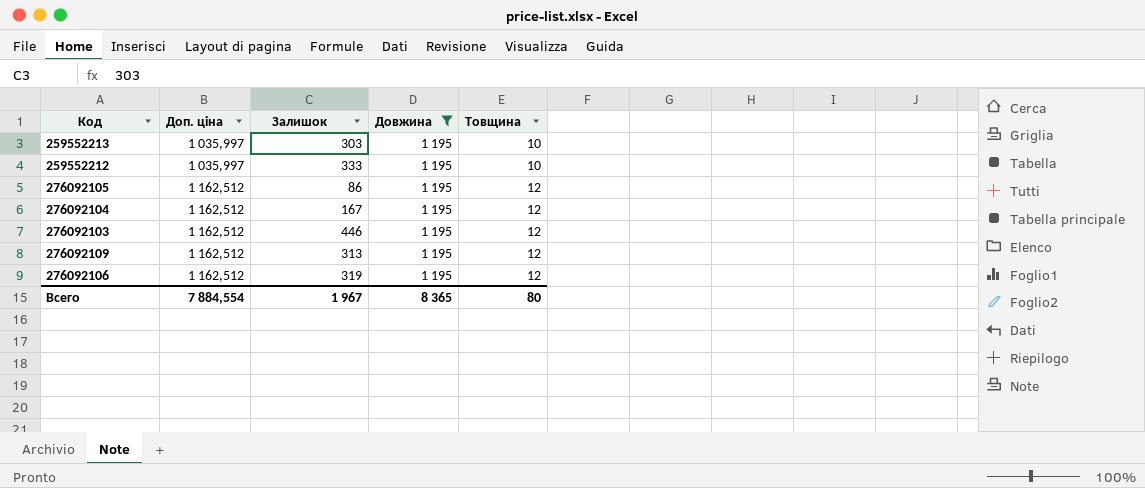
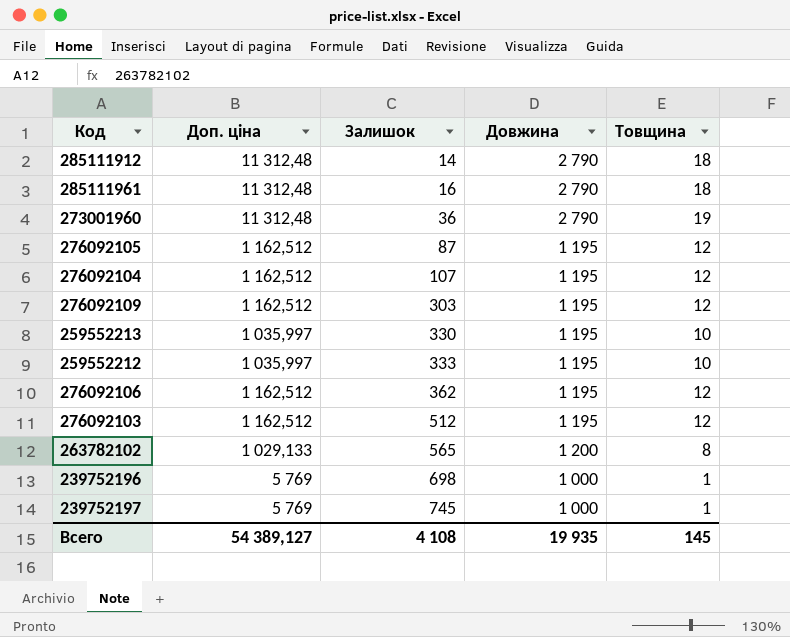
filter: Довжина = 1 195 -> none
row order: Доп. ціна ascending -> Залишок ascending
276092105 | Залишок: 86 -> 87
276092104 | Залишок: 167 -> 107
276092109 | Залишок: 313 -> 303
259552213 | Залишок: 303 -> 330
276092106 | Залишок: 319 -> 362
276092103 | Залишок: 446 -> 512
Всего | Доп. ціна: 7 884,554 -> 54 389,127
Всего | Залишок: 1 967 -> 4 108
Всего | Довжина: 8 365 -> 19 935
Всего | Товщина: 80 -> 145

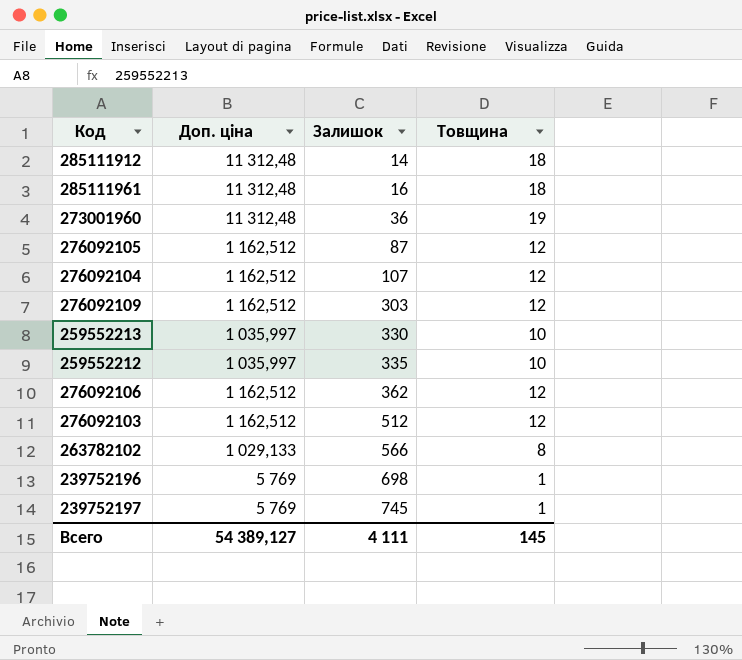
column Довжина | position: 4 -> none
259552212 | Залишок: 333 -> 335
263782102 | Залишок: 565 -> 566
Всего | Залишок: 4 108 -> 4 111

